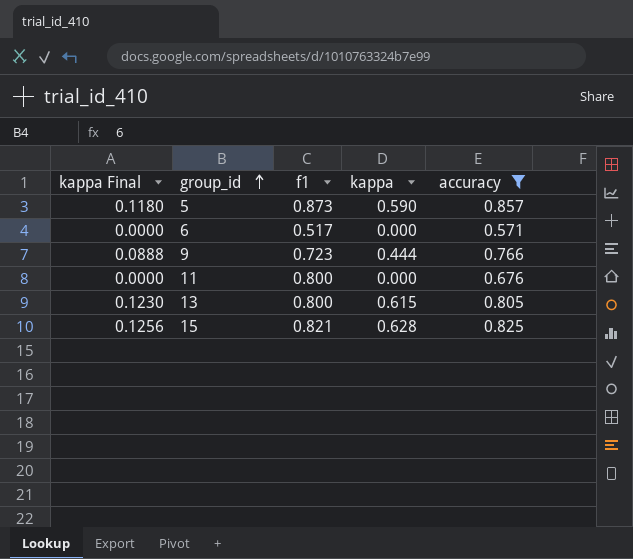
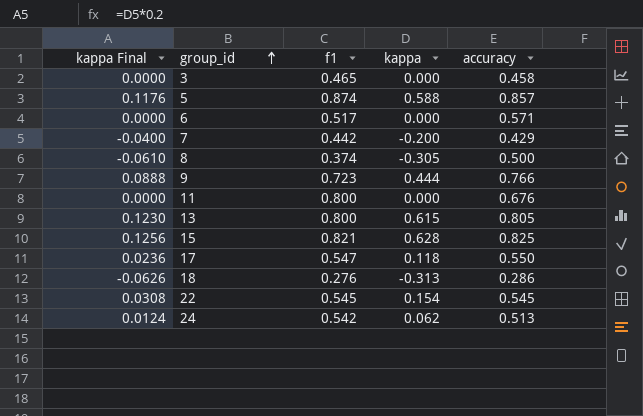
filter: accuracy >= 0.571 -> none
5 | kappa Final: 0.1180 -> 0.1176
5 | f1: 0.873 -> 0.874
5 | kappa: 0.590 -> 0.588

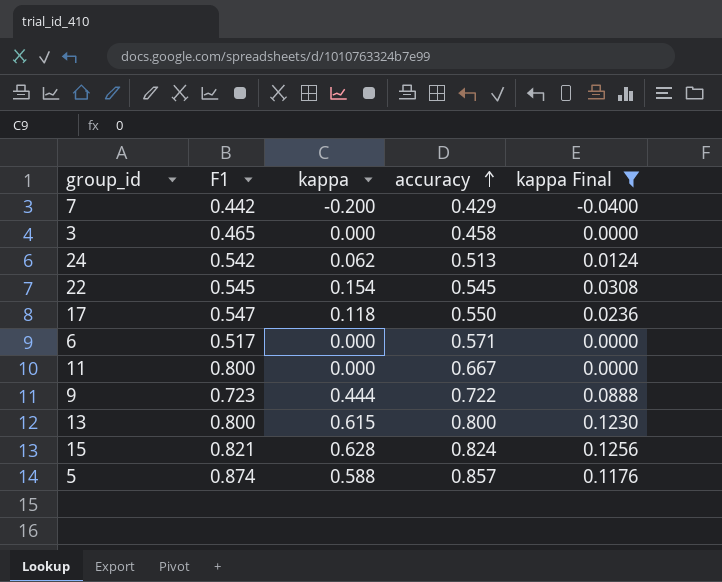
filter: none -> kappa Final >= -0.0400
row order: group_id ascending -> accuracy ascending
column name: f1 -> F1
column kappa Final | position: 1 -> 5
11 | accuracy: 0.676 -> 0.667
9 | accuracy: 0.766 -> 0.722
13 | accuracy: 0.805 -> 0.800
15 | accuracy: 0.825 -> 0.824

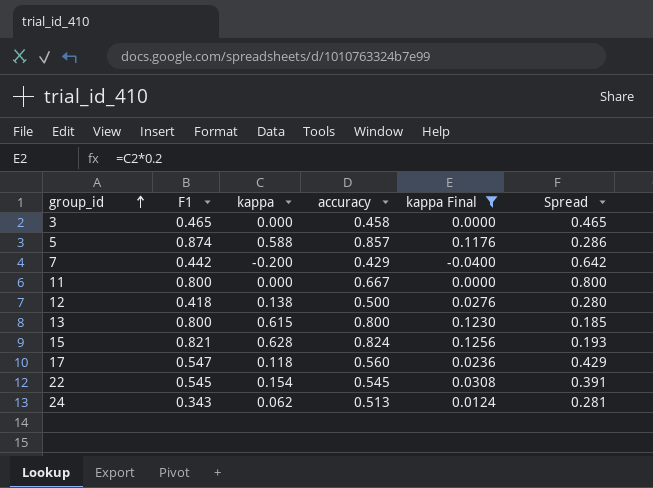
row order: accuracy ascending -> group_id ascending
column Spread | formula: none -> [F1] - [kappa]
row 6: 0.517 | 0.000 | 0.571 | 0.0000 -> none
row 9: 0.723 | 0.444 | 0.722 | 0.0888 -> none
row 12: none -> 0.418 | 0.138 | 0.500 | 0.0276 | 0.280
17 | accuracy: 0.550 -> 0.560
24 | F1: 0.542 -> 0.343

